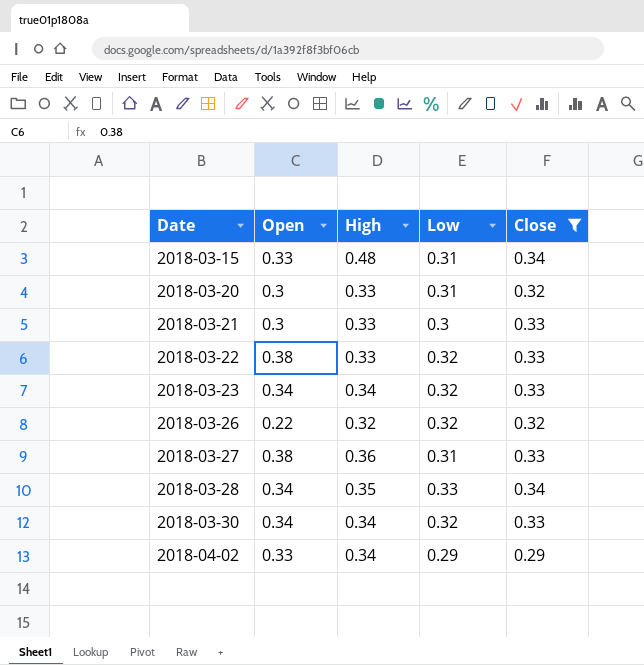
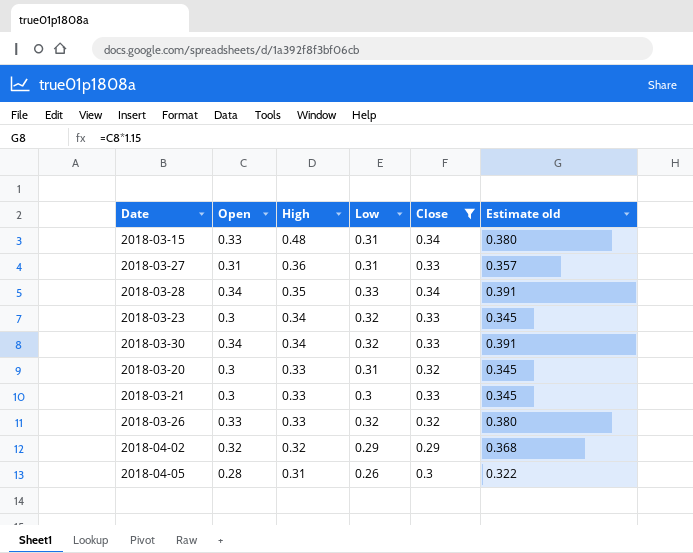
row order: Date ascending -> High descending
column Estimate old | formula: none -> [Open] * 1.15
row 2018-03-22: 0.38 | 0.33 | 0.32 | 0.33 -> none
2018-03-27 | Open: 0.38 -> 0.31
2018-03-23 | Open: 0.34 -> 0.3
2018-03-26 | Open: 0.22 -> 0.33
2018-03-26 | High: 0.32 -> 0.33
2018-04-02 | Open: 0.33 -> 0.32
2018-04-02 | High: 0.34 -> 0.32
row 2018-04-05: none -> 0.28 | 0.31 | 0.26 | 0.3 | 0.322

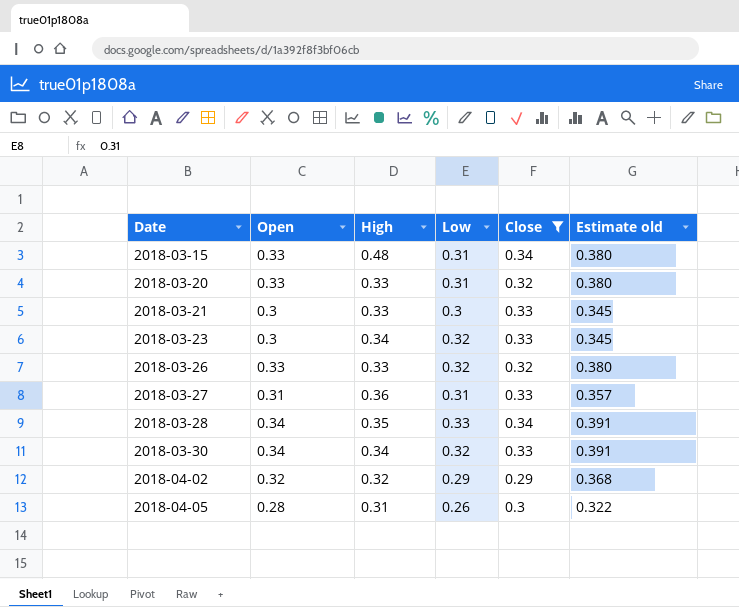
row order: High descending -> Date ascending
2018-03-20 | Open: 0.3 -> 0.33
2018-03-20 | Estimate old: 0.345 -> 0.380

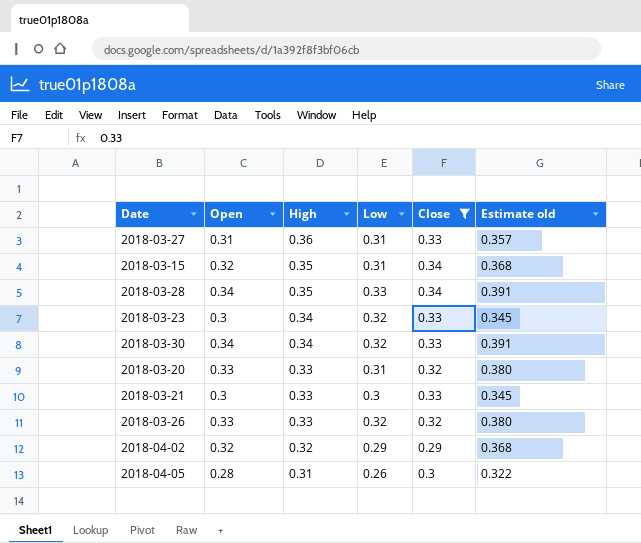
row order: Date ascending -> High descending
2018-03-15 | Open: 0.33 -> 0.32
2018-03-15 | High: 0.48 -> 0.35
2018-03-15 | Estimate old: 0.380 -> 0.368

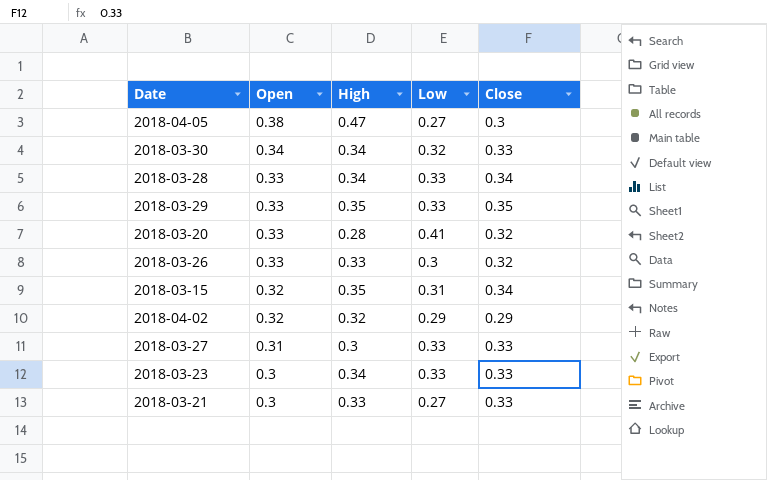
filter: Close != 0.35 -> none
row order: High descending -> Open descending
column Estimate old | formula: [Open] * 1.15 -> none
2018-04-05 | Open: 0.28 -> 0.38
2018-04-05 | High: 0.31 -> 0.47
2018-04-05 | Low: 0.26 -> 0.27
2018-03-28 | Open: 0.34 -> 0.33
2018-03-28 | High: 0.35 -> 0.34
2018-03-20 | High: 0.33 -> 0.28
2018-03-20 | Low: 0.31 -> 0.41
2018-03-26 | Low: 0.32 -> 0.3
2018-03-27 | High: 0.36 -> 0.3
2018-03-27 | Low: 0.31 -> 0.33
2018-03-23 | Low: 0.32 -> 0.33
2018-03-21 | Low: 0.3 -> 0.27

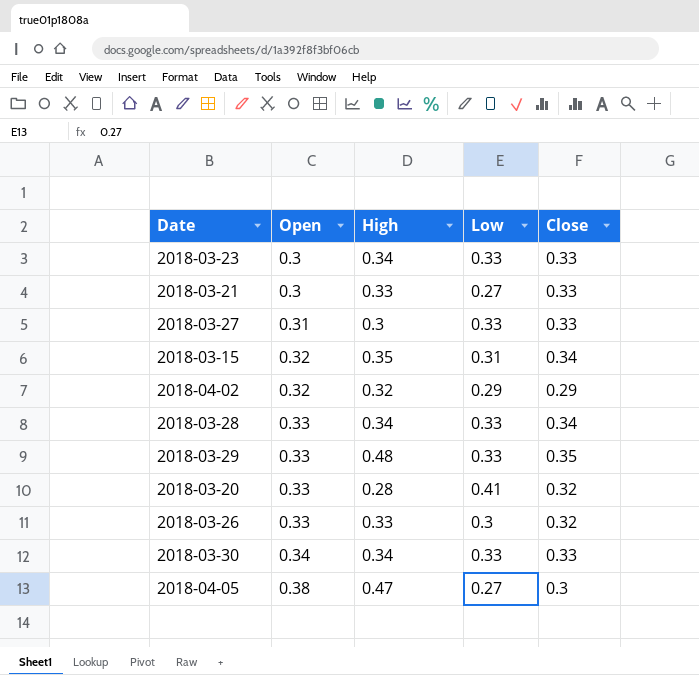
row order: Open descending -> Open ascending
2018-03-29 | High: 0.35 -> 0.48
2018-03-30 | Low: 0.32 -> 0.33

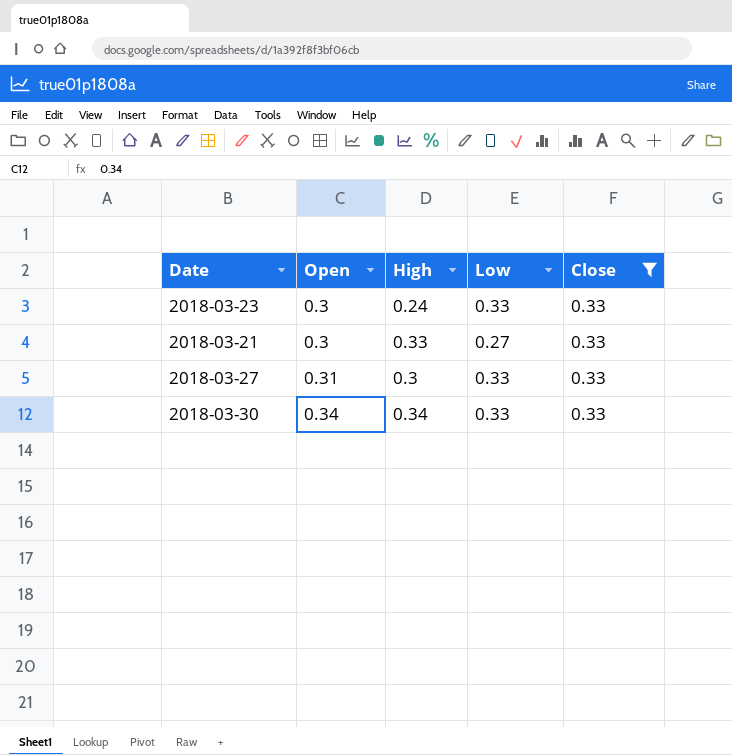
filter: none -> Close = 0.33
2018-03-23 | High: 0.34 -> 0.24

